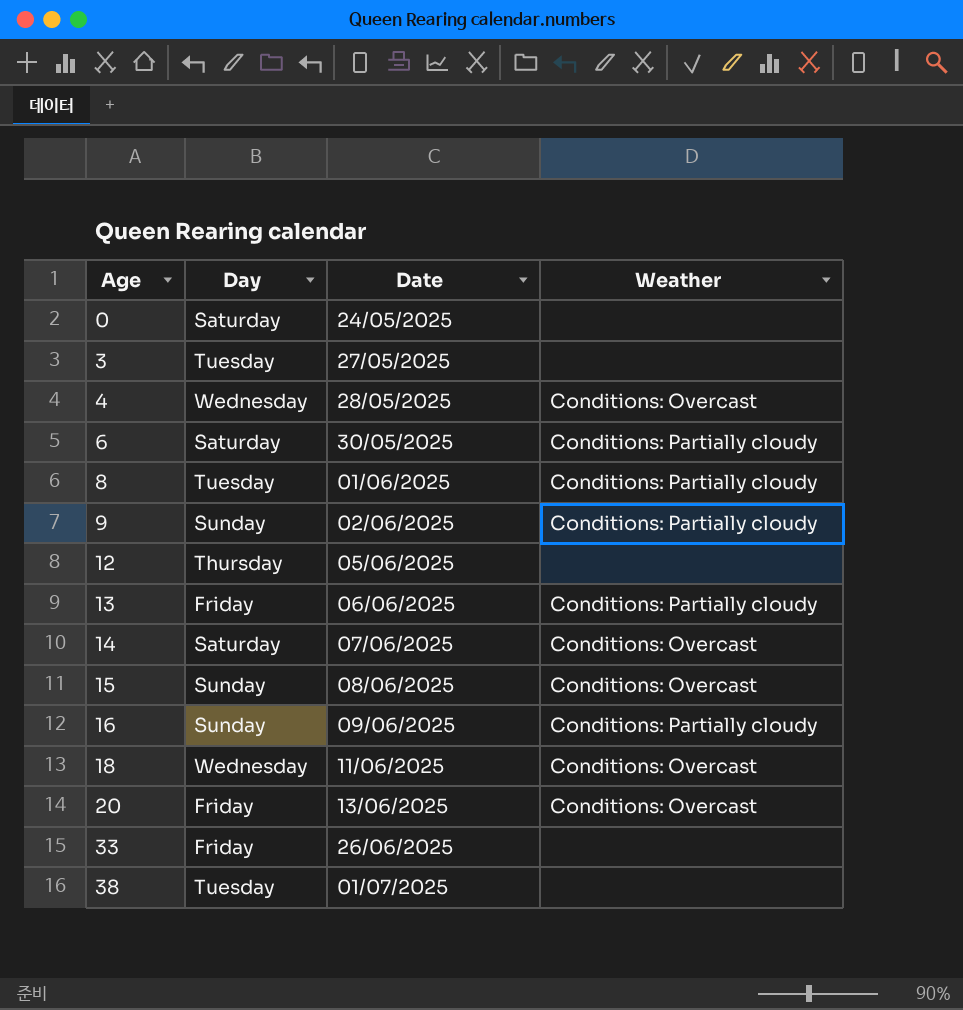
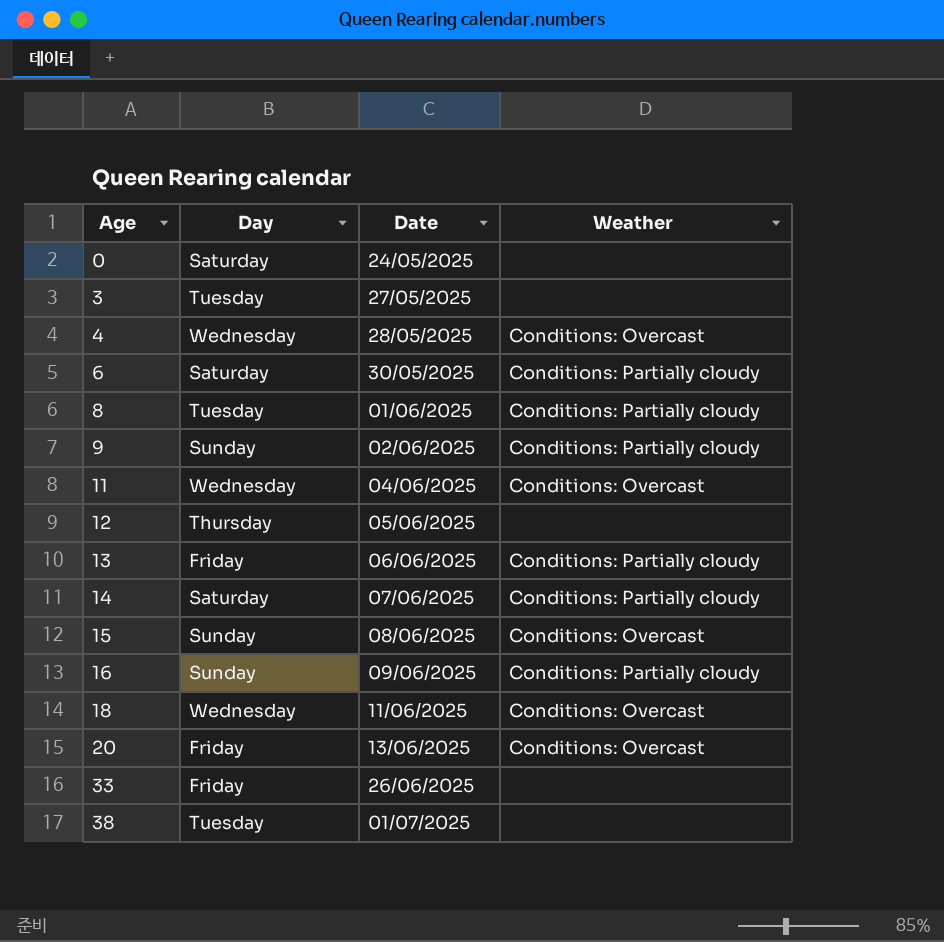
row 11: none -> Wednesday | 04/06/2025 | Conditions: Overcast
14 | Weather: Conditions: Overcast -> Conditions: Partially cloudy

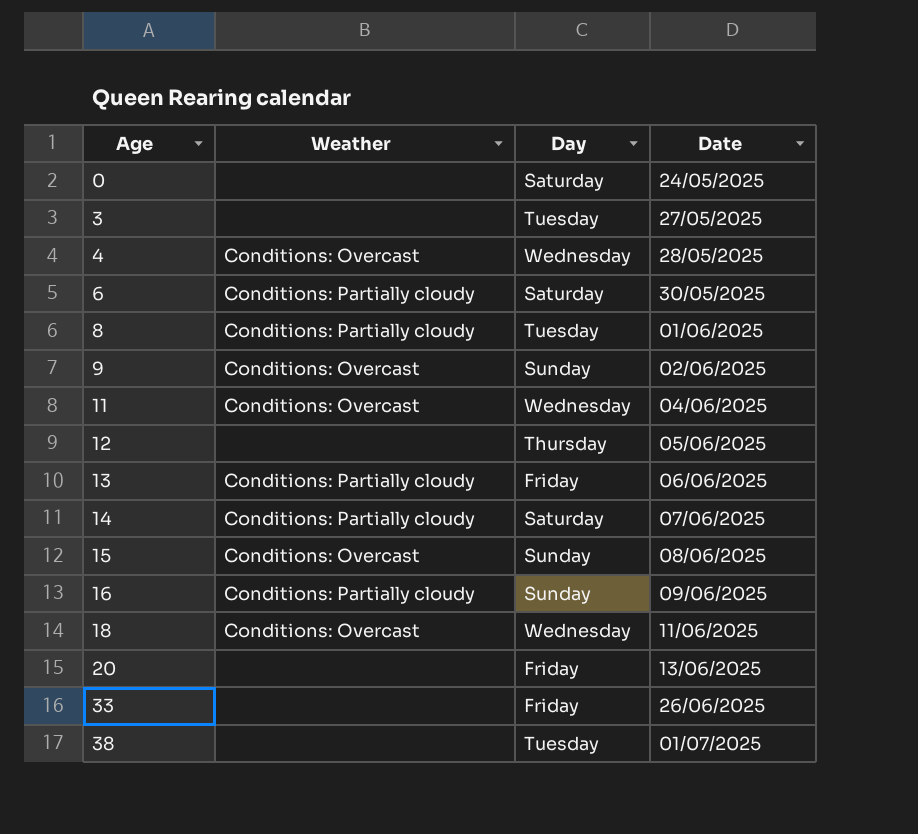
column Weather | position: 4 -> 2
9 | Weather: Conditions: Partially cloudy -> Conditions: Overcast
20 | Weather: Conditions: Overcast -> none

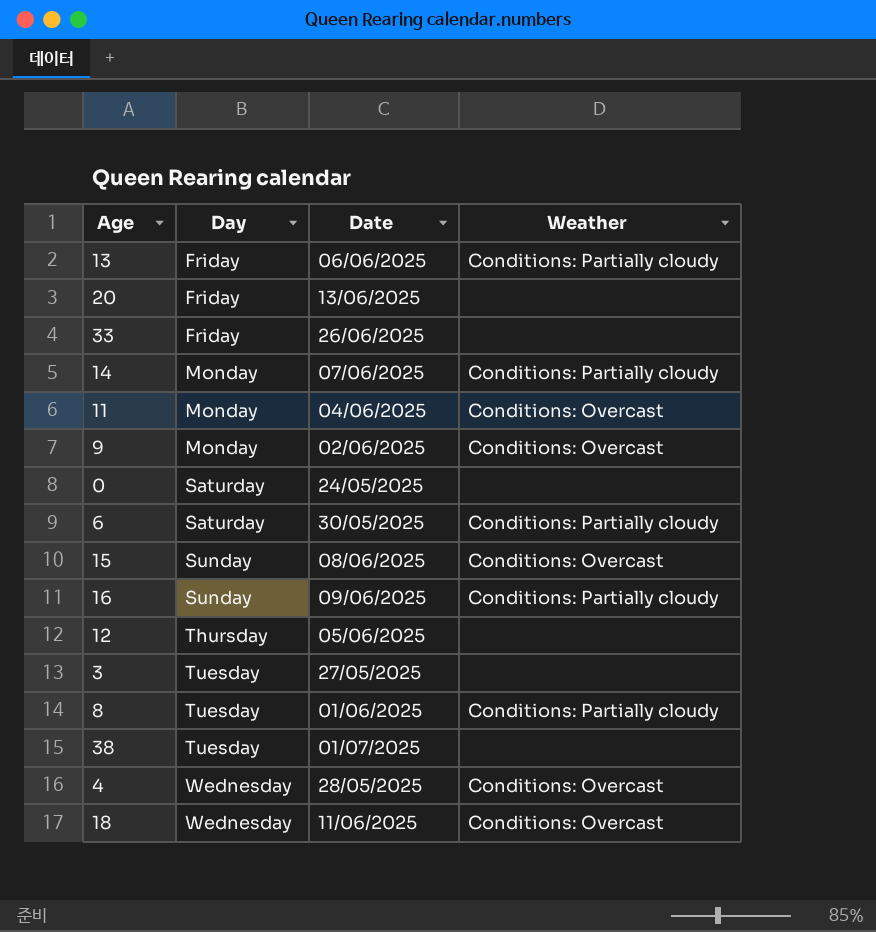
row order: Age ascending -> Day ascending
column Weather | position: 2 -> 4
14 | Day: Saturday -> Monday
11 | Day: Wednesday -> Monday
9 | Day: Sunday -> Monday

